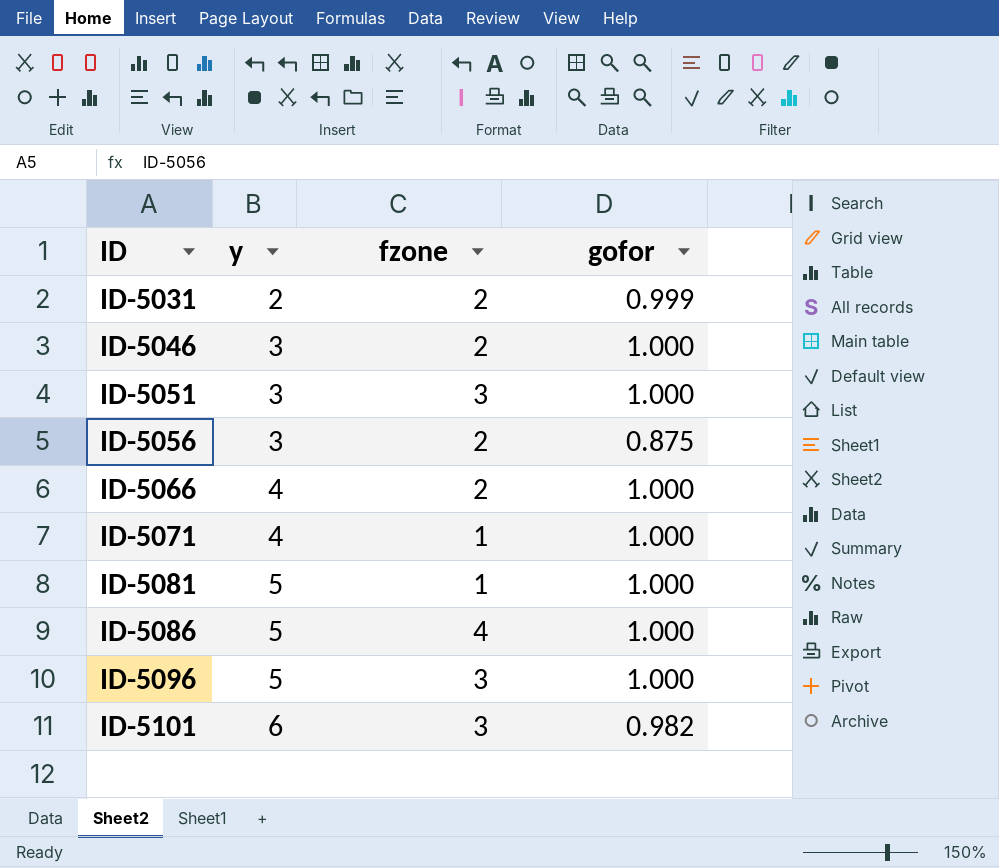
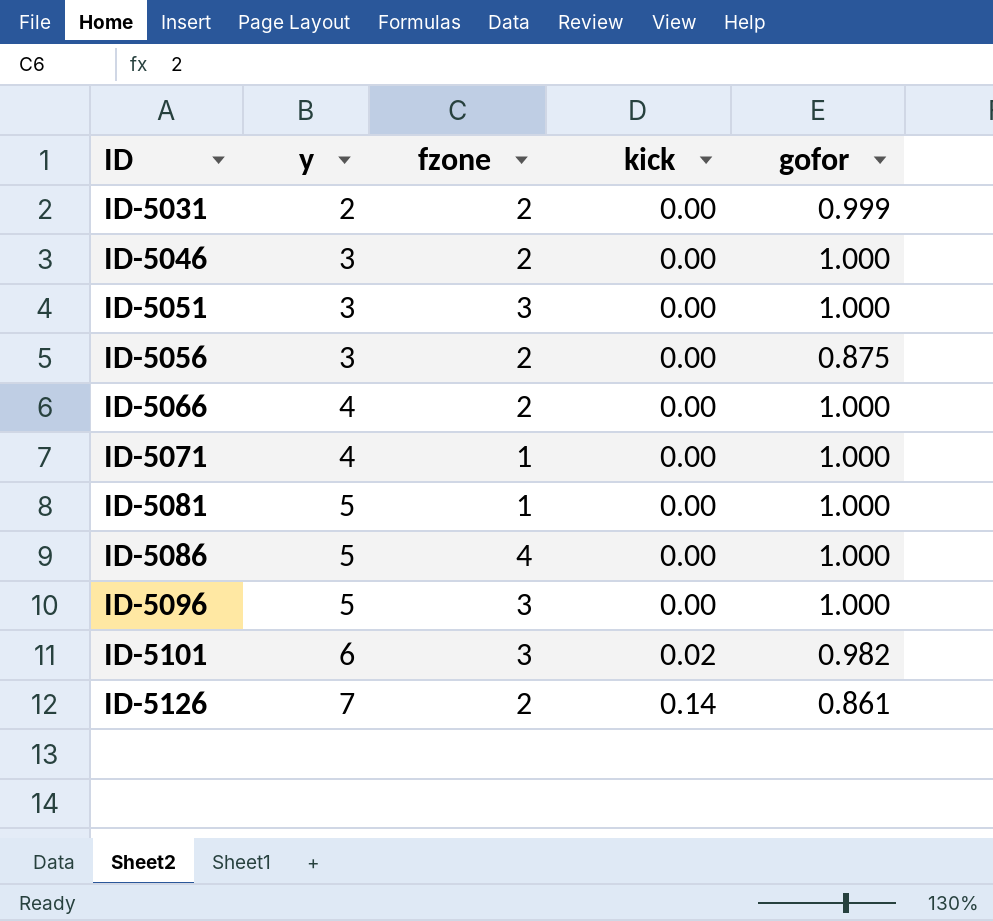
column kick | position: none -> 4
row ID-5126: none -> 7 | 2 | 0.14 | 0.861

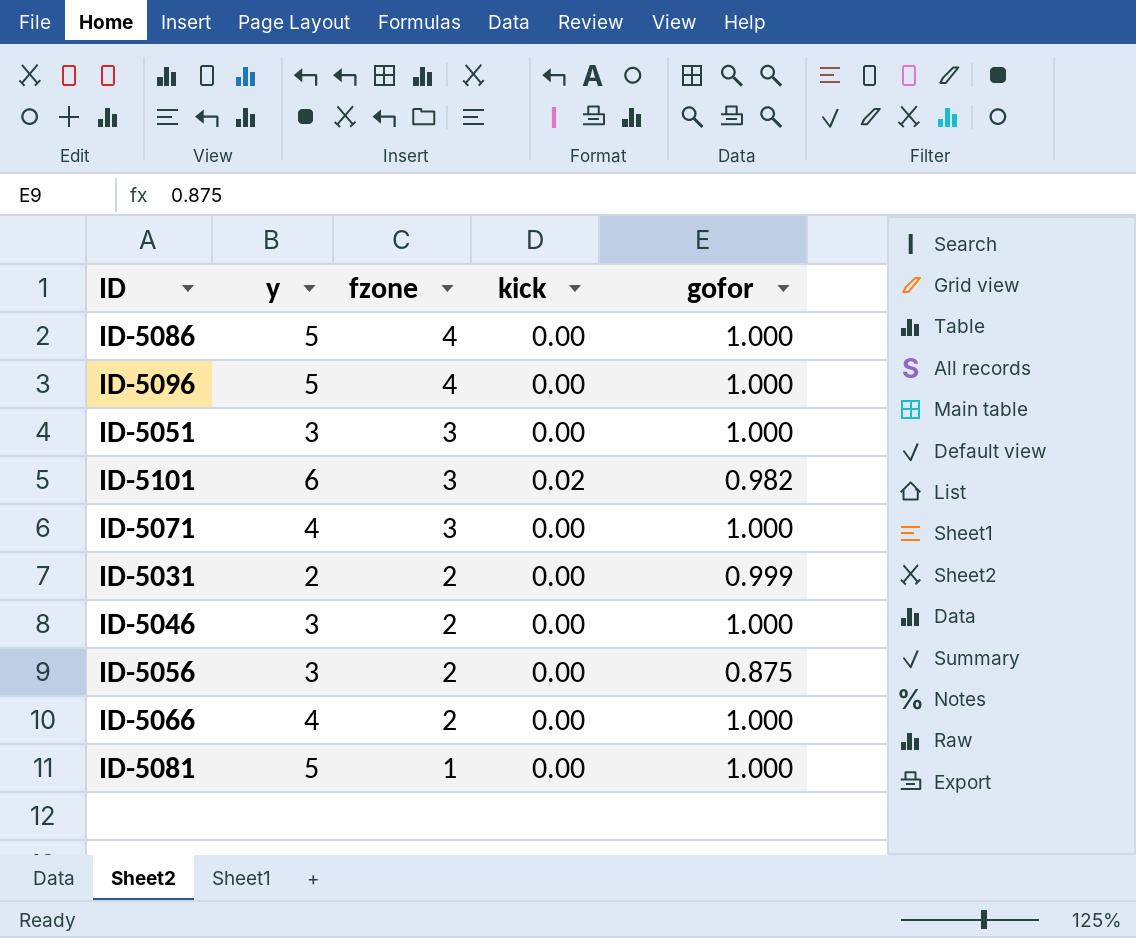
row order: ID ascending -> fzone descending
row ID-5126: 7 | 2 | 0.14 | 0.861 -> none
ID-5096 | fzone: 3 -> 4
ID-5071 | fzone: 1 -> 3

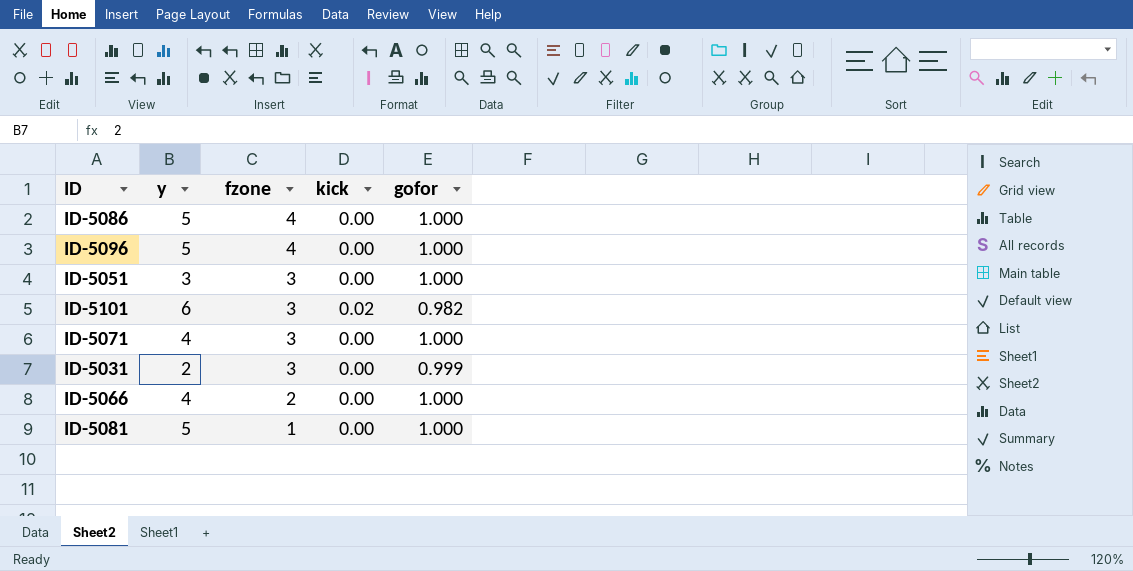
row ID-5046: 3 | 2 | 0.00 | 1.000 -> none
row ID-5056: 3 | 2 | 0.00 | 0.875 -> none
ID-5031 | fzone: 2 -> 3

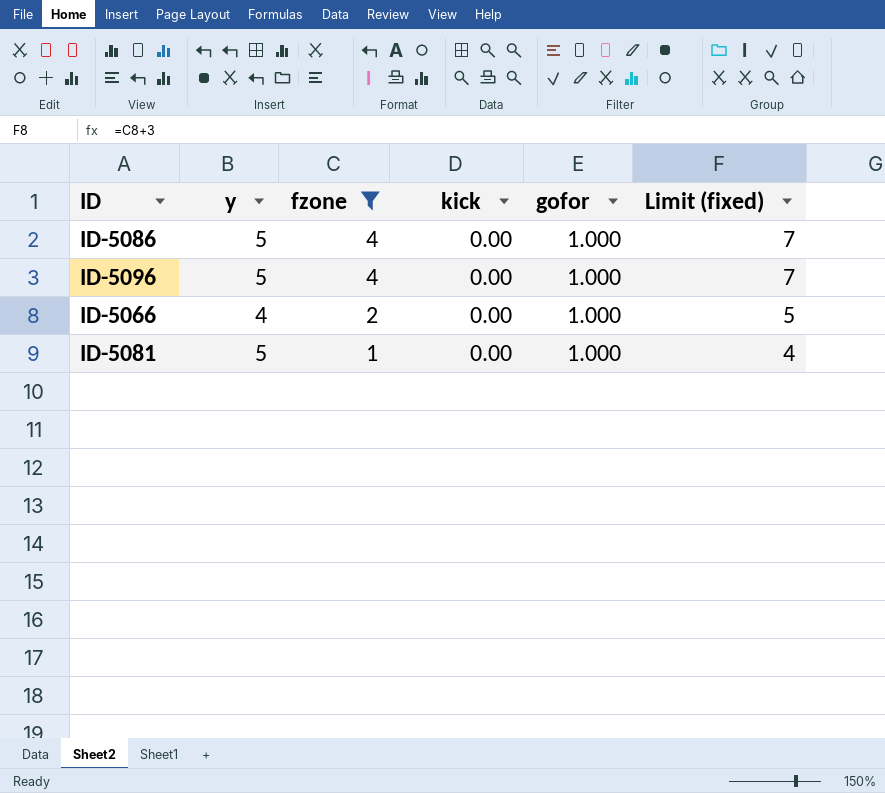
filter: none -> fzone != 3
column Limit (fixed) | formula: none -> [fzone] + 3

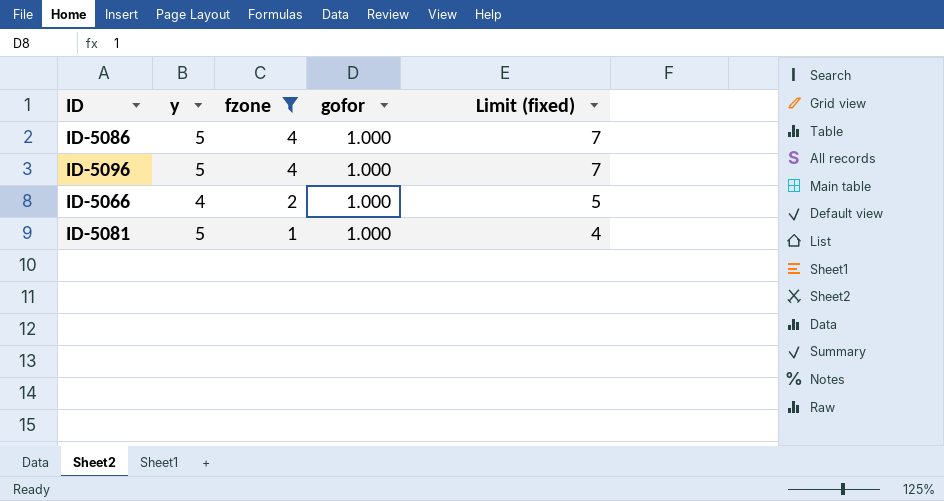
column kick | position: 4 -> none

